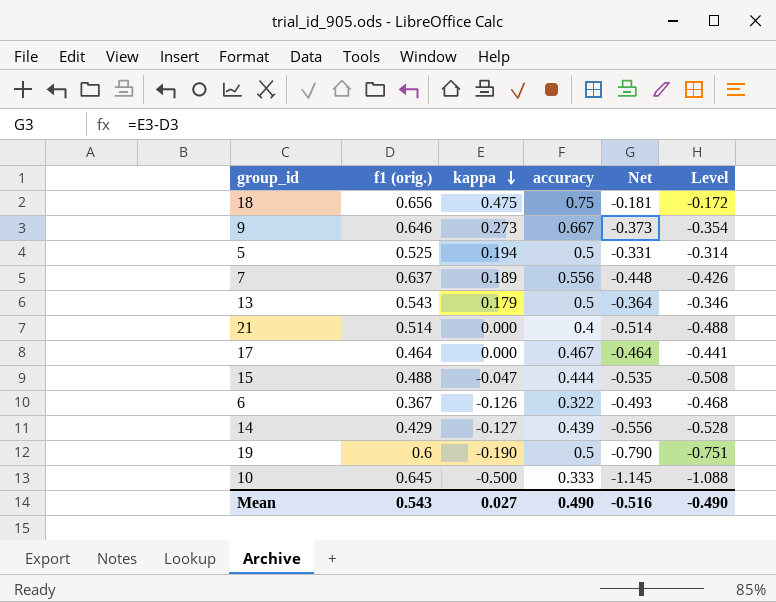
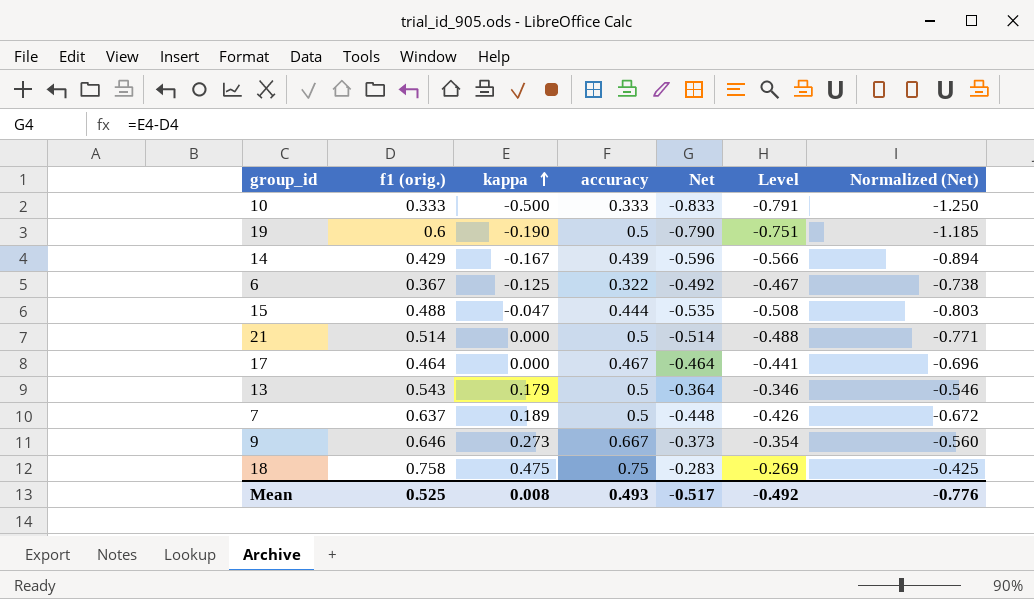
row order: kappa descending -> kappa ascending
column Normalized (Net) | formula: none -> [Net] * 1.5
row 5: 0.525 | 0.194 | 0.5 | -0.331 | -0.314 -> none
10 | f1 (orig.): 0.645 -> 0.333
10 | Net: -1.145 -> -0.833
10 | Level: -1.088 -> -0.791
14 | kappa: -0.127 -> -0.167
14 | Net: -0.556 -> -0.596
14 | Level: -0.528 -> -0.566
6 | kappa: -0.126 -> -0.125
6 | Net: -0.493 -> -0.492
6 | Level: -0.468 -> -0.467
21 | accuracy: 0.4 -> 0.5
7 | accuracy: 0.556 -> 0.5
18 | f1 (orig.): 0.656 -> 0.758
18 | Net: -0.181 -> -0.283
18 | Level: -0.172 -> -0.269
Mean | f1 (orig.): 0.543 -> 0.525
Mean | kappa: 0.027 -> 0.008
Mean | accuracy: 0.490 -> 0.493
Mean | Net: -0.516 -> -0.517
Mean | Level: -0.490 -> -0.492

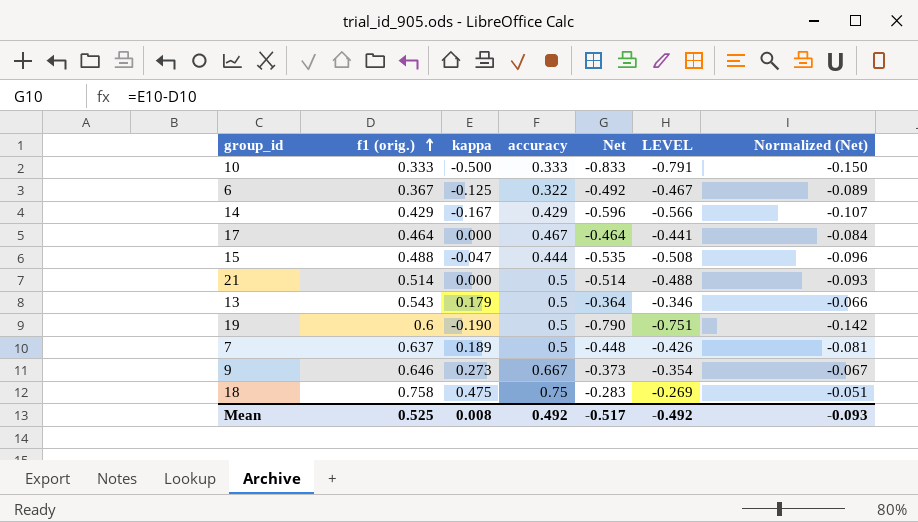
row order: kappa ascending -> f1 (orig.) ascending
column name: Level -> LEVEL
column Normalized (Net) | formula: [Net] * 1.5 -> [Net] * 0.18
14 | accuracy: 0.439 -> 0.429
Mean | accuracy: 0.493 -> 0.492
Mean | Normalized (Net): -0.776 -> -0.093

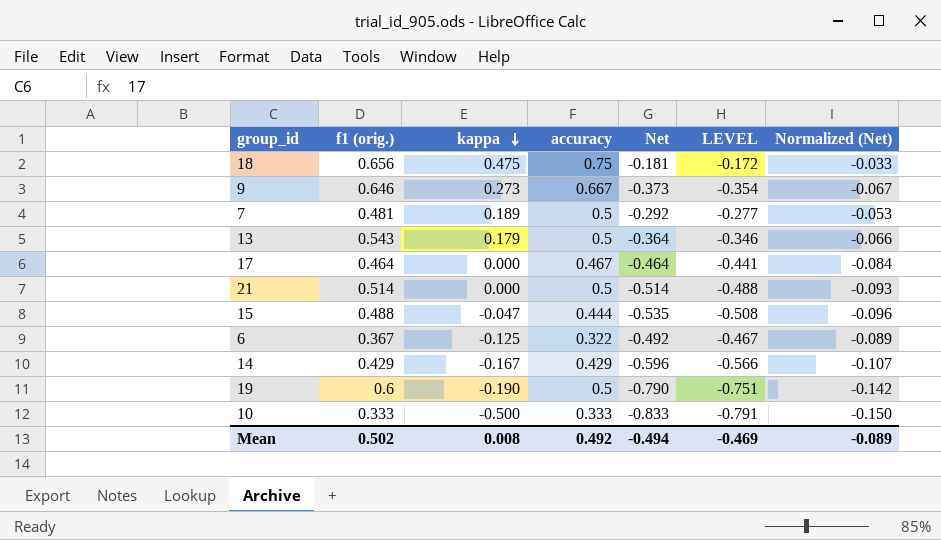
row order: f1 (orig.) ascending -> kappa descending
18 | f1 (orig.): 0.758 -> 0.656
18 | Net: -0.283 -> -0.181
18 | LEVEL: -0.269 -> -0.172
18 | Normalized (Net): -0.051 -> -0.033
7 | f1 (orig.): 0.637 -> 0.481
7 | Net: -0.448 -> -0.292
7 | LEVEL: -0.426 -> -0.277
7 | Normalized (Net): -0.081 -> -0.053
Mean | f1 (orig.): 0.525 -> 0.502
Mean | Net: -0.517 -> -0.494
Mean | LEVEL: -0.492 -> -0.469
Mean | Normalized (Net): -0.093 -> -0.089

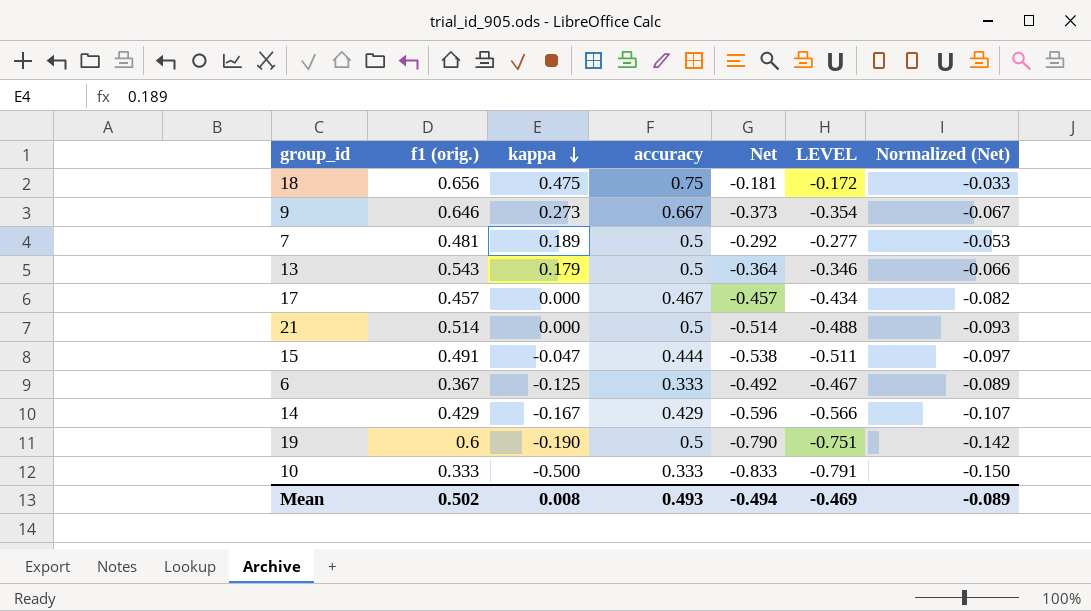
17 | f1 (orig.): 0.464 -> 0.457
17 | Net: -0.464 -> -0.457
17 | LEVEL: -0.441 -> -0.434
17 | Normalized (Net): -0.084 -> -0.082
15 | f1 (orig.): 0.488 -> 0.491
15 | Net: -0.535 -> -0.538
15 | LEVEL: -0.508 -> -0.511
15 | Normalized (Net): -0.096 -> -0.097
6 | accuracy: 0.322 -> 0.333
Mean | accuracy: 0.492 -> 0.493

